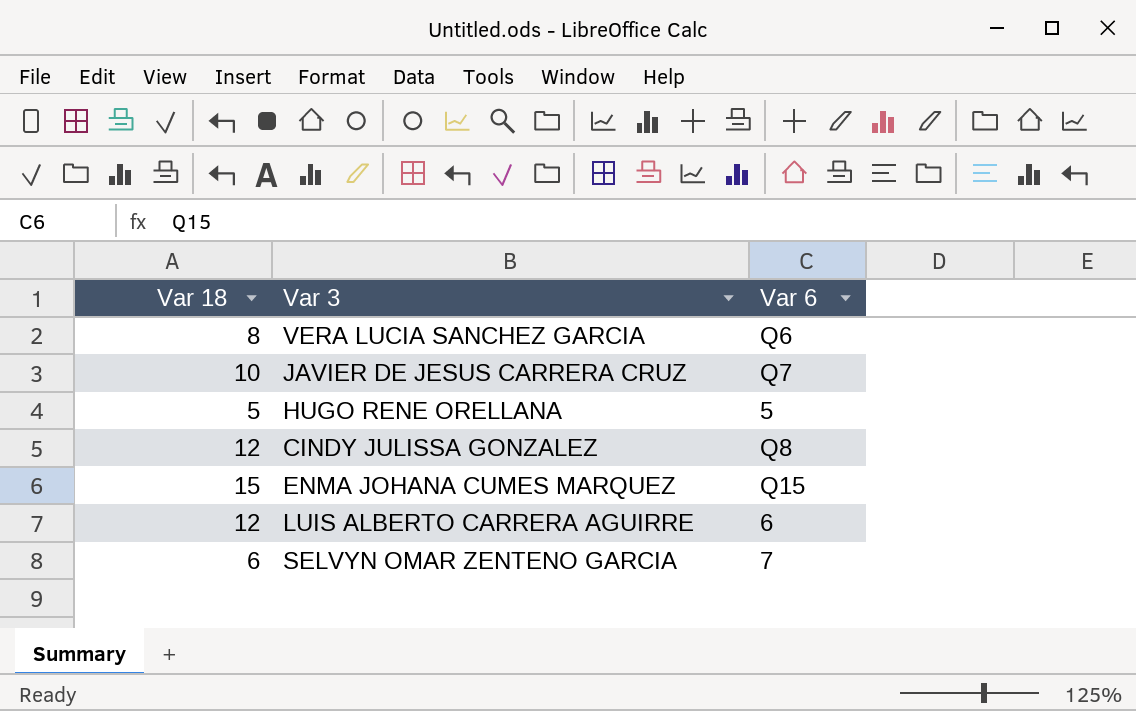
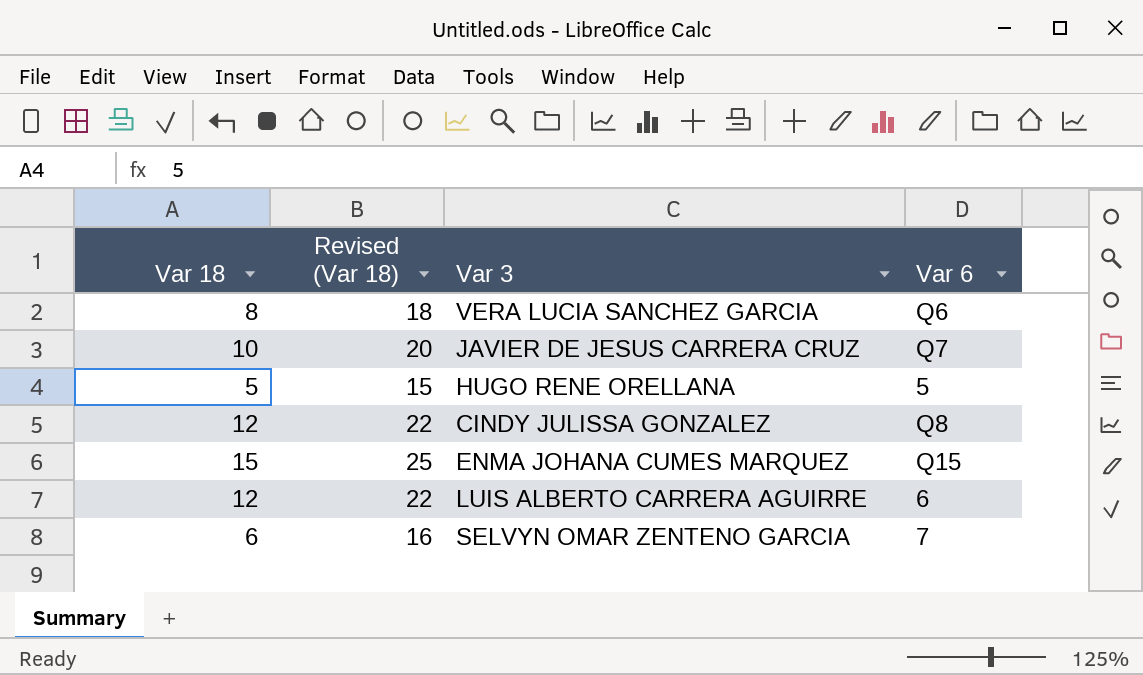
column Revised (Var 18) | formula: none -> [Var 18] + 10

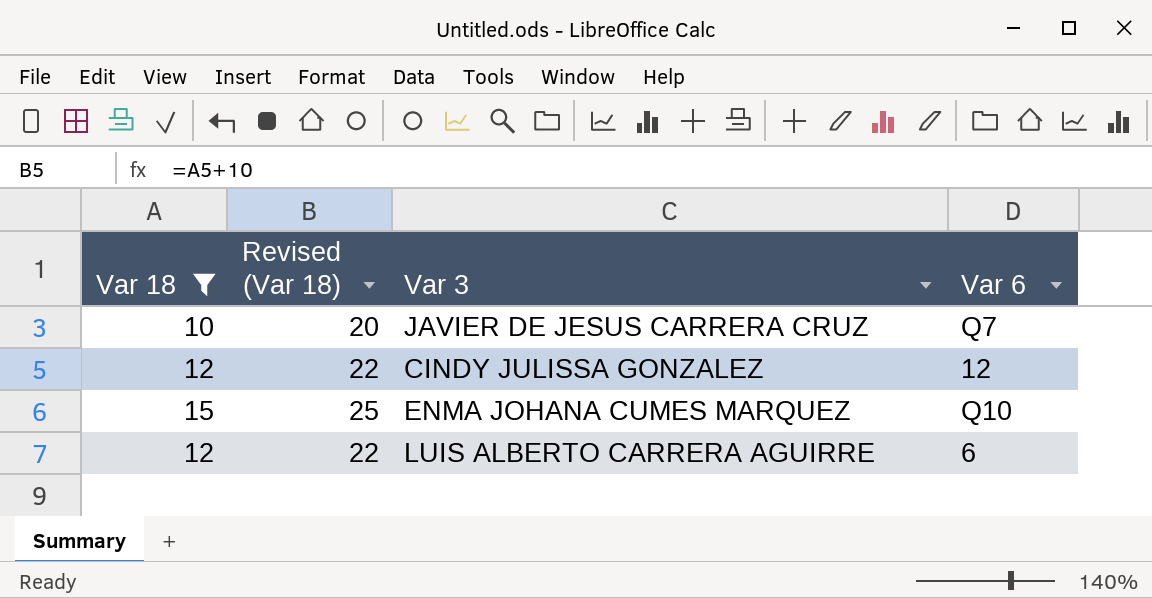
filter: none -> Var 18 >= 10
CINDY JULISSA GONZALEZ | Var 6: Q8 -> 12
ENMA JOHANA CUMES MARQUEZ | Var 6: Q15 -> Q10

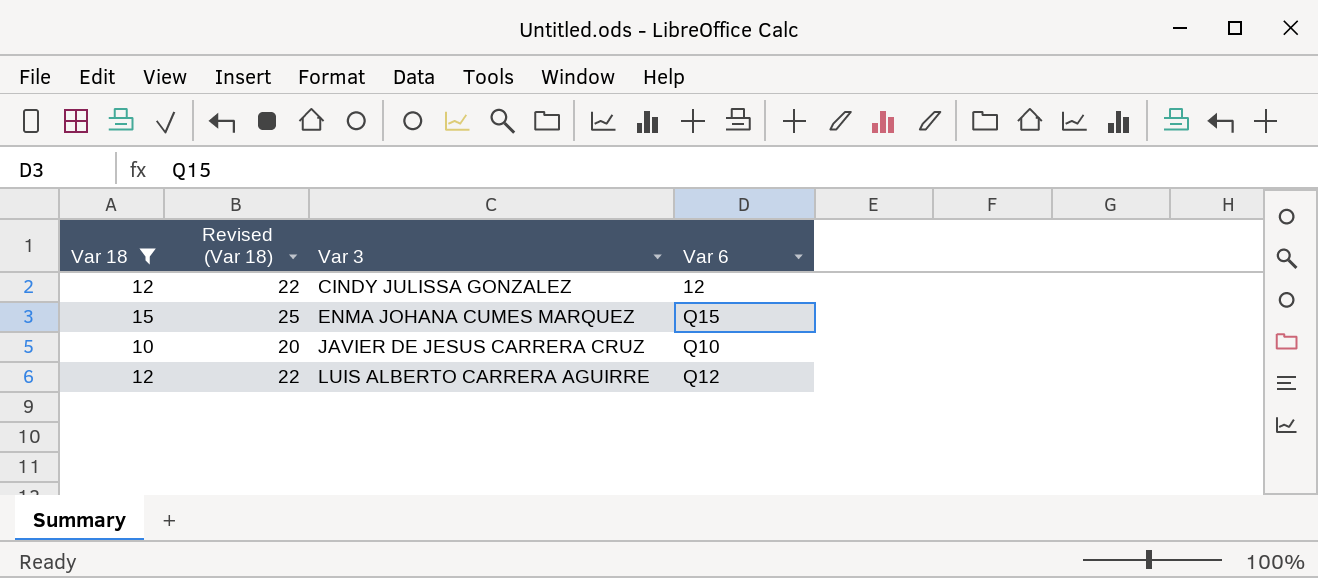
row order: none -> Var 3 ascending
ENMA JOHANA CUMES MARQUEZ | Var 6: Q10 -> Q15
JAVIER DE JESUS CARRERA CRUZ | Var 6: Q7 -> Q10
LUIS ALBERTO CARRERA AGUIRRE | Var 6: 6 -> Q12

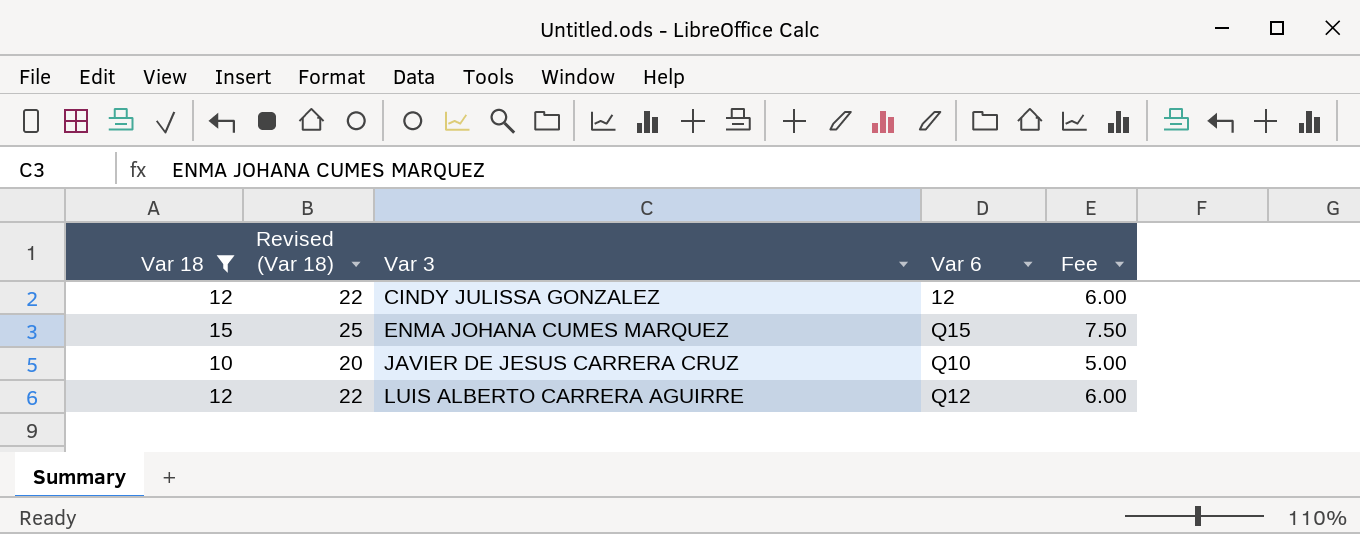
column Fee | formula: none -> [Var 18] * 0.5

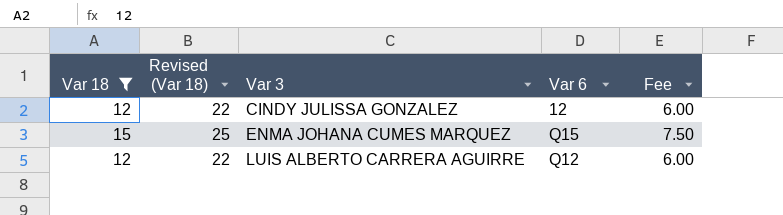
row JAVIER DE JESUS CARRERA CRUZ: 10 | 20 | Q10 | 5.00 -> none

